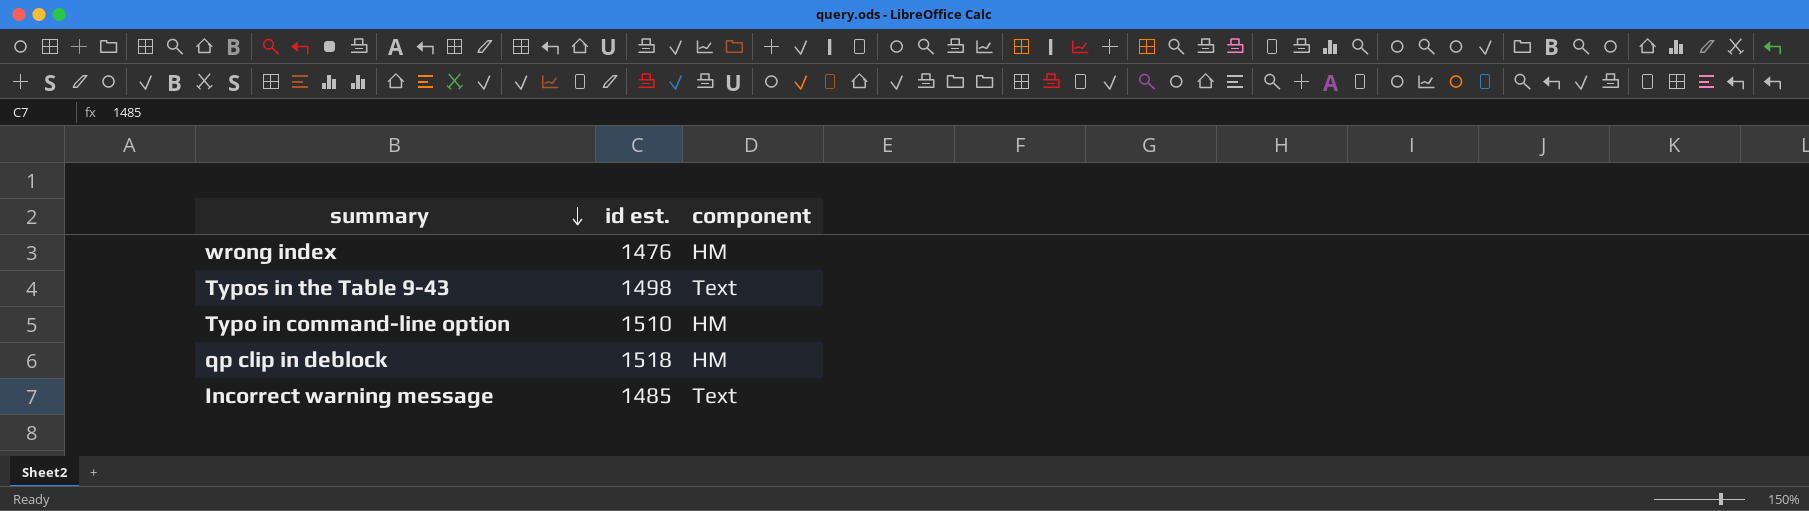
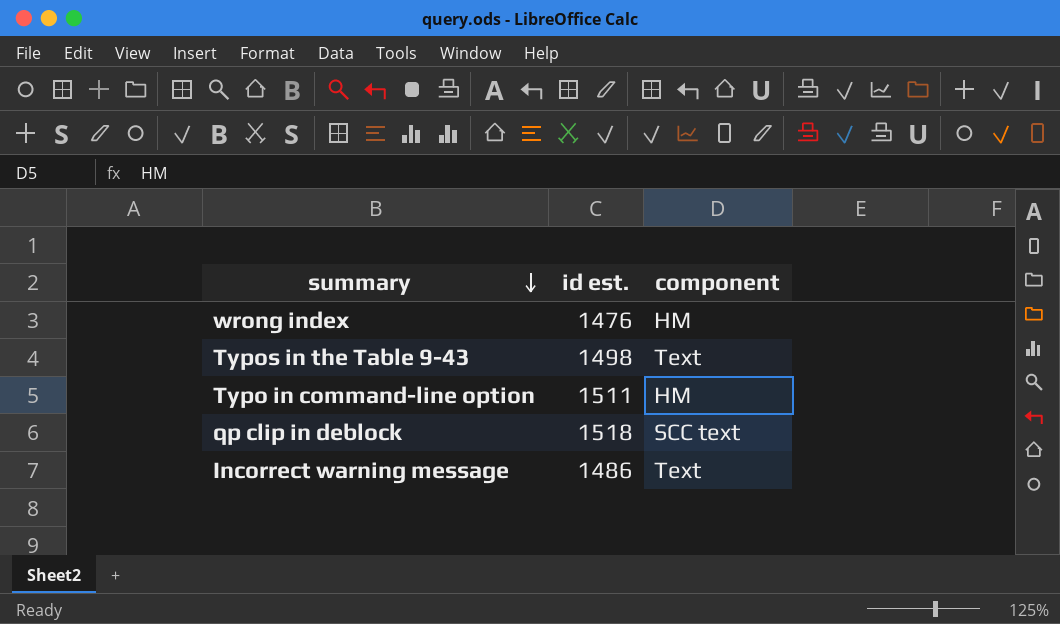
Typo in command-line option | id est.: 1510 -> 1511
qp clip in deblock | component: HM -> SCC text
Incorrect warning message | id est.: 1485 -> 1486

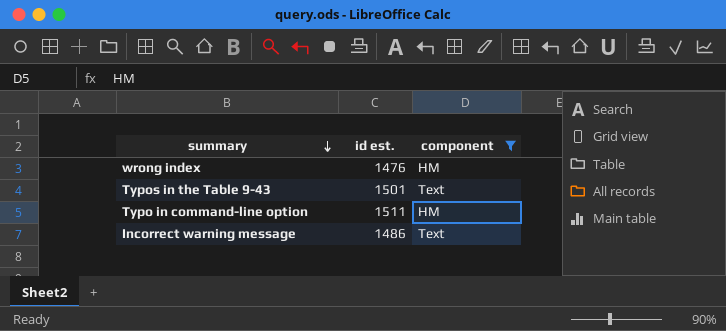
filter: none -> component != SCC text
Typos in the Table 9-43 | id est.: 1498 -> 1501

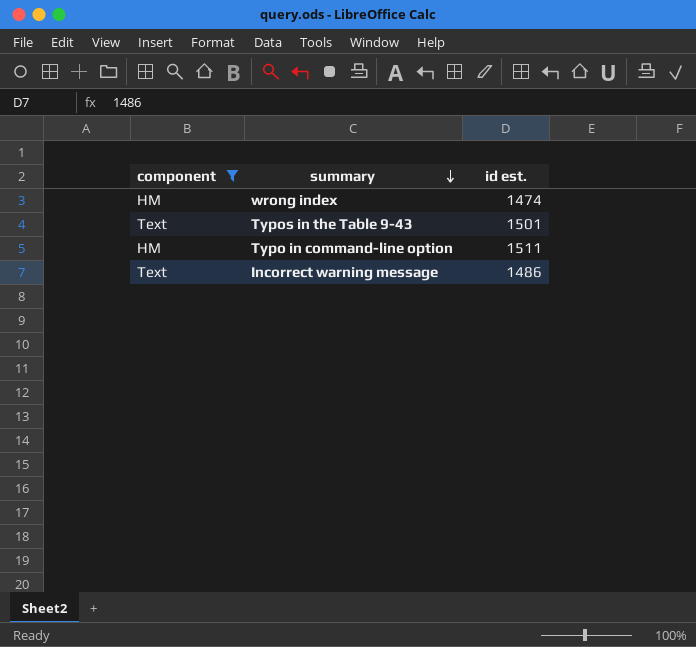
column component | position: 3 -> 1
wrong index | id est.: 1476 -> 1474

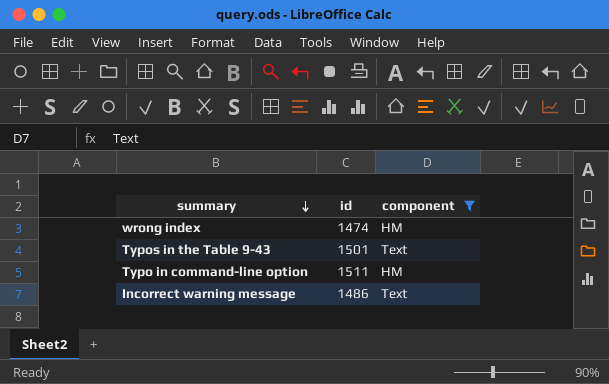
column name: id est. -> id
column component | position: 1 -> 3

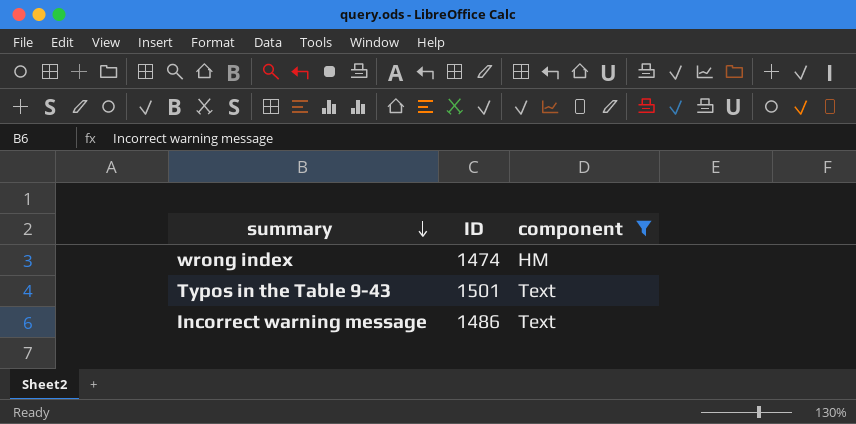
column name: id -> ID
row Typo in command-line option: 1511 | HM -> none

